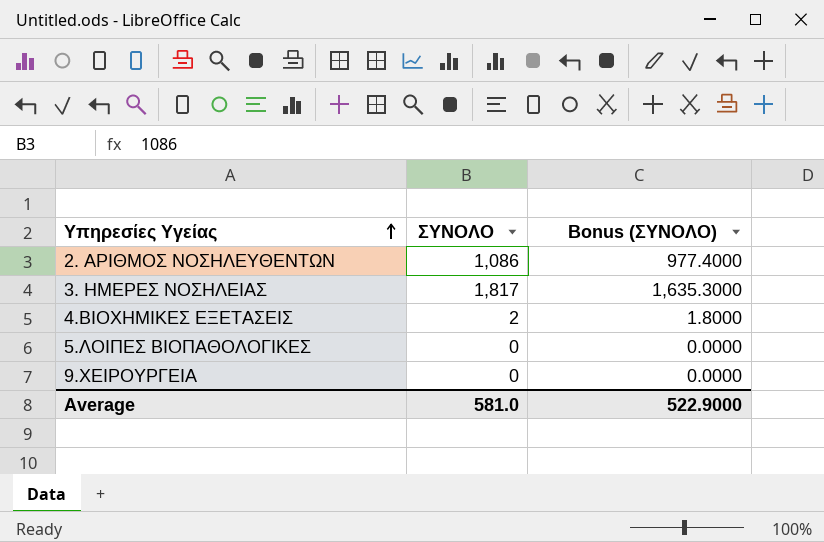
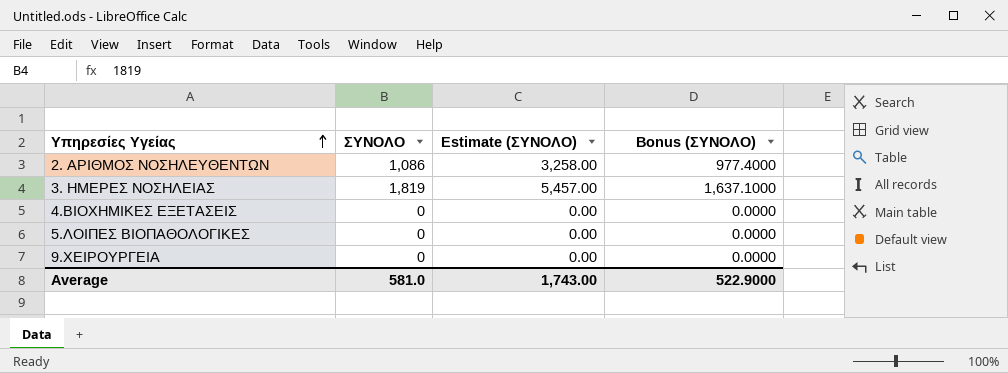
column Estimate (ΣΥΝΟΛΟ) | formula: none -> [ΣΥΝΟΛΟ] * 3
3. ΗΜΕΡΕΣ ΝΟΣΗΛΕΙΑΣ | ΣΥΝΟΛΟ: 1,817 -> 1,819
3. ΗΜΕΡΕΣ ΝΟΣΗΛΕΙΑΣ | Bonus (ΣΥΝΟΛΟ): 1,635.3000 -> 1,637.1000
4.ΒΙΟΧΗΜΙΚΕΣ ΕΞΕΤΑΣΕΙΣ | ΣΥΝΟΛΟ: 2 -> 0
4.ΒΙΟΧΗΜΙΚΕΣ ΕΞΕΤΑΣΕΙΣ | Bonus (ΣΥΝΟΛΟ): 1.8000 -> 0.0000

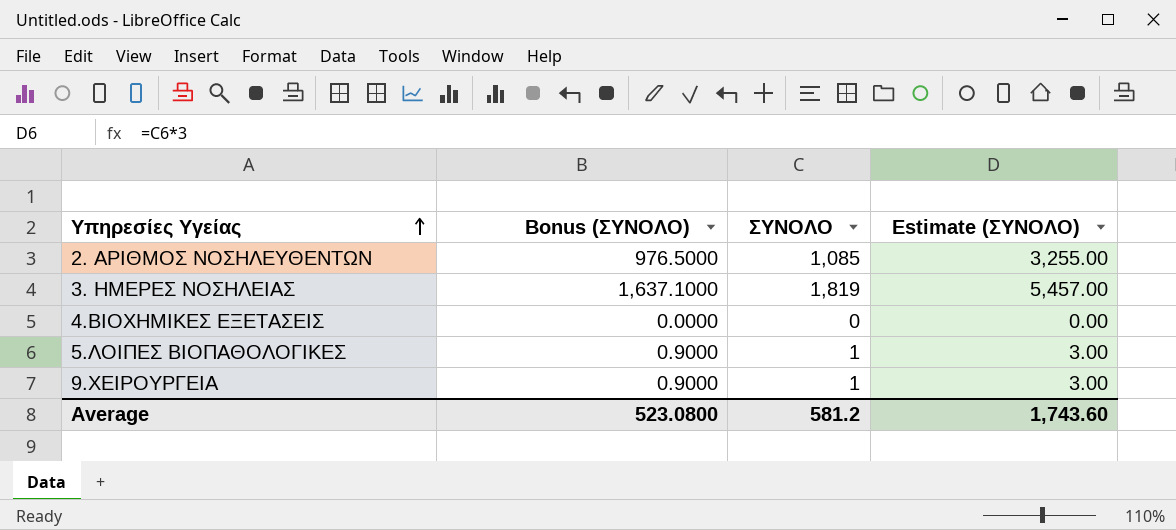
column Bonus (ΣΥΝΟΛΟ) | position: 4 -> 2
2. ΑΡΙΘΜΟΣ ΝΟΣΗΛΕΥΘΕΝΤΩΝ | Bonus (ΣΥΝΟΛΟ): 977.4000 -> 976.5000
2. ΑΡΙΘΜΟΣ ΝΟΣΗΛΕΥΘΕΝΤΩΝ | ΣΥΝΟΛΟ: 1,086 -> 1,085
2. ΑΡΙΘΜΟΣ ΝΟΣΗΛΕΥΘΕΝΤΩΝ | Estimate (ΣΥΝΟΛΟ): 3,258.00 -> 3,255.00
5.ΛΟΙΠΕΣ ΒΙΟΠΑΘΟΛΟΓΙΚΕΣ | Bonus (ΣΥΝΟΛΟ): 0.0000 -> 0.9000
5.ΛΟΙΠΕΣ ΒΙΟΠΑΘΟΛΟΓΙΚΕΣ | ΣΥΝΟΛΟ: 0 -> 1
5.ΛΟΙΠΕΣ ΒΙΟΠΑΘΟΛΟΓΙΚΕΣ | Estimate (ΣΥΝΟΛΟ): 0.00 -> 3.00
9.ΧΕΙΡΟΥΡΓΕΙΑ | Bonus (ΣΥΝΟΛΟ): 0.0000 -> 0.9000
9.ΧΕΙΡΟΥΡΓΕΙΑ | ΣΥΝΟΛΟ: 0 -> 1
9.ΧΕΙΡΟΥΡΓΕΙΑ | Estimate (ΣΥΝΟΛΟ): 0.00 -> 3.00
Average | Bonus (ΣΥΝΟΛΟ): 522.9000 -> 523.0800
Average | ΣΥΝΟΛΟ: 581.0 -> 581.2
Average | Estimate (ΣΥΝΟΛΟ): 1,743.00 -> 1,743.60

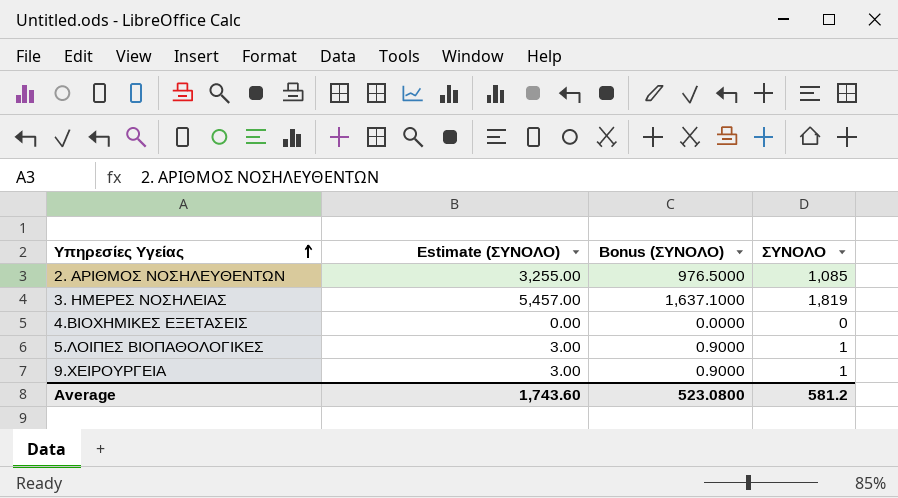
column Estimate (ΣΥΝΟΛΟ) | position: 4 -> 2

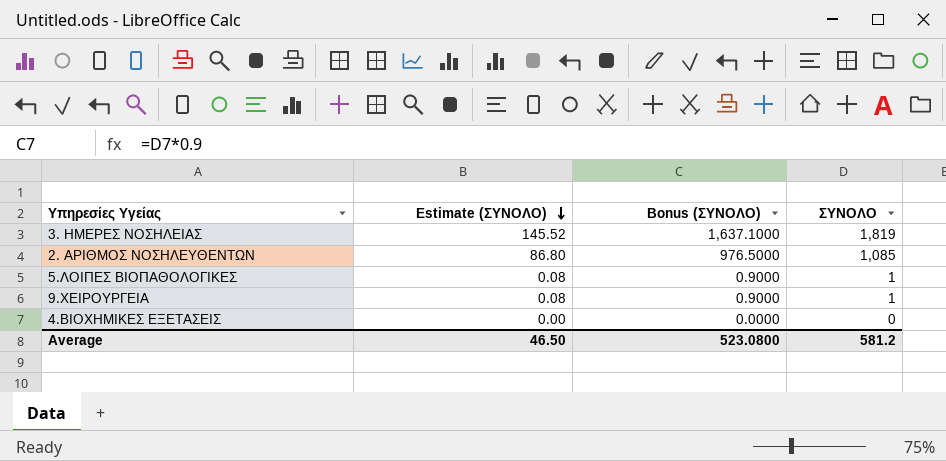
row order: Υπηρεσίες Υγείας ascending -> Estimate (ΣΥΝΟΛΟ) descending
column Estimate (ΣΥΝΟΛΟ) | formula: [ΣΥΝΟΛΟ] * 3 -> [ΣΥΝΟΛΟ] * 0.08
Average | Estimate (ΣΥΝΟΛΟ): 1,743.60 -> 46.50

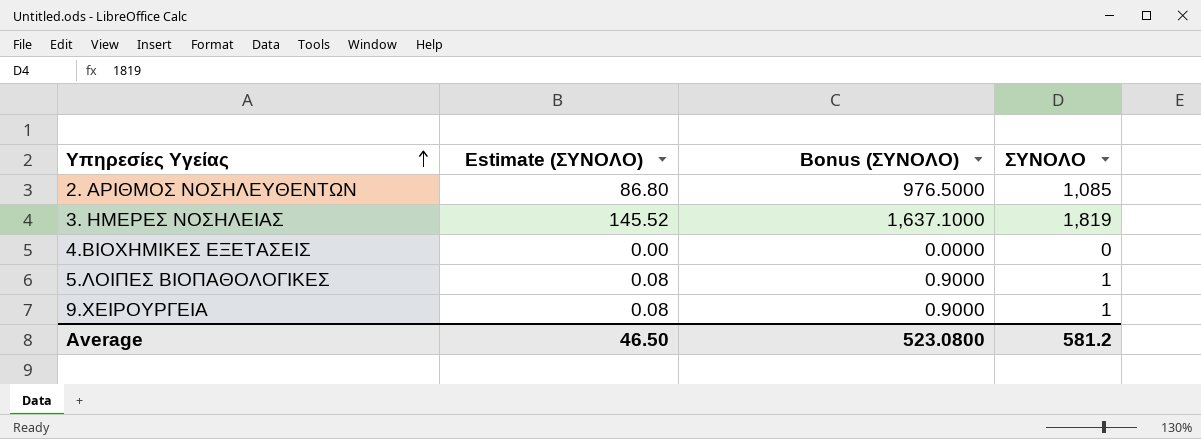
row order: Estimate (ΣΥΝΟΛΟ) descending -> Υπηρεσίες Υγείας ascending

